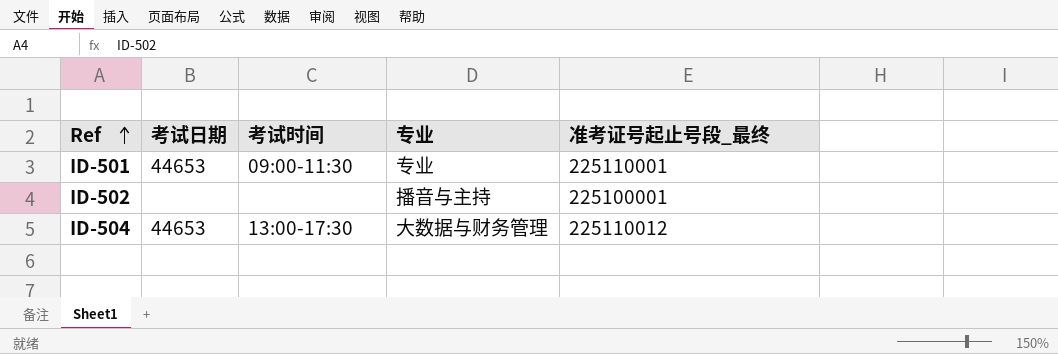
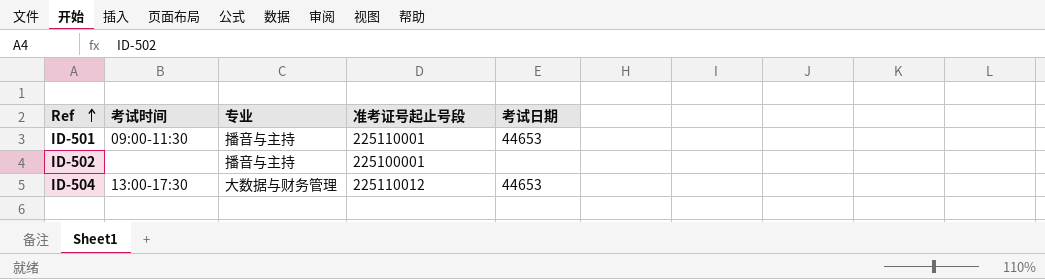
column name: 准考证号起止号段_最终 -> 准考证号起止号段
column 考试日期 | position: 2 -> 5
ID-501 | 专业: 专业 -> 播音与主持

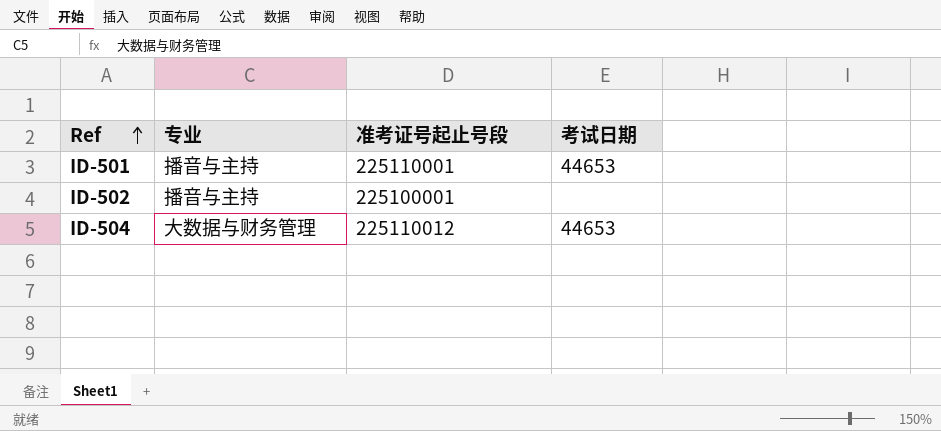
column 考试时间 | position: 2 -> none

